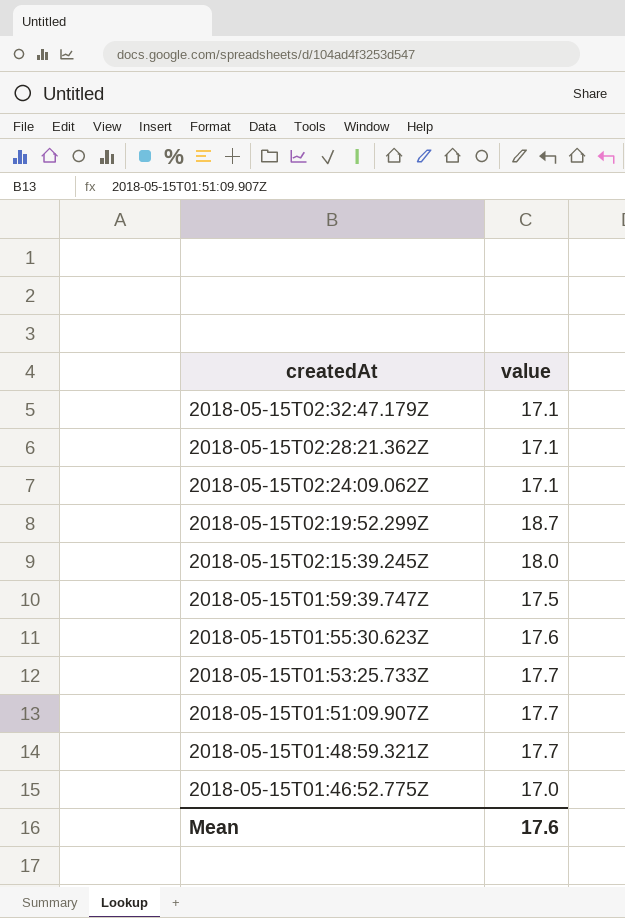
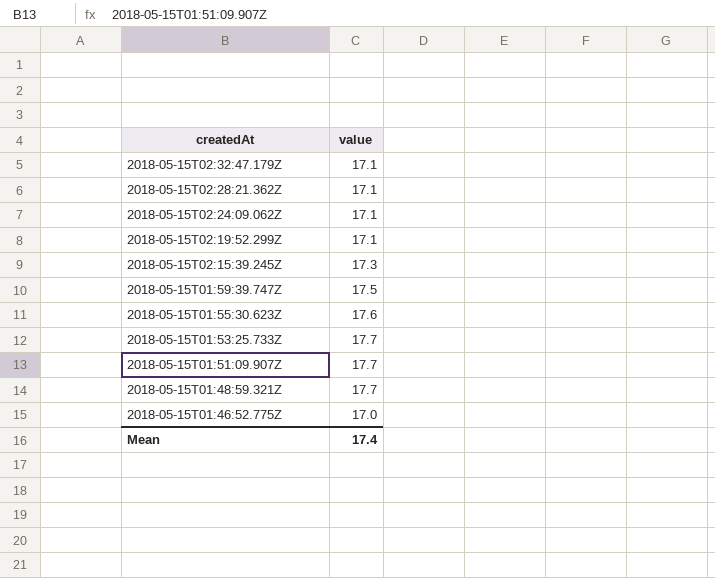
2018-05-15T02:19:52.299Z | value: 18.7 -> 17.1
2018-05-15T02:15:39.245Z | value: 18.0 -> 17.3
Mean | value: 17.6 -> 17.4

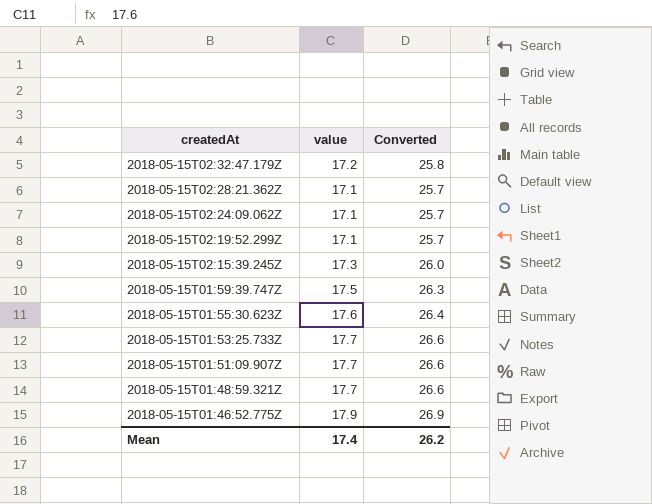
column Converted | formula: none -> [value] * 1.5
2018-05-15T02:32:47.179Z | value: 17.1 -> 17.2
2018-05-15T01:46:52.775Z | value: 17.0 -> 17.9

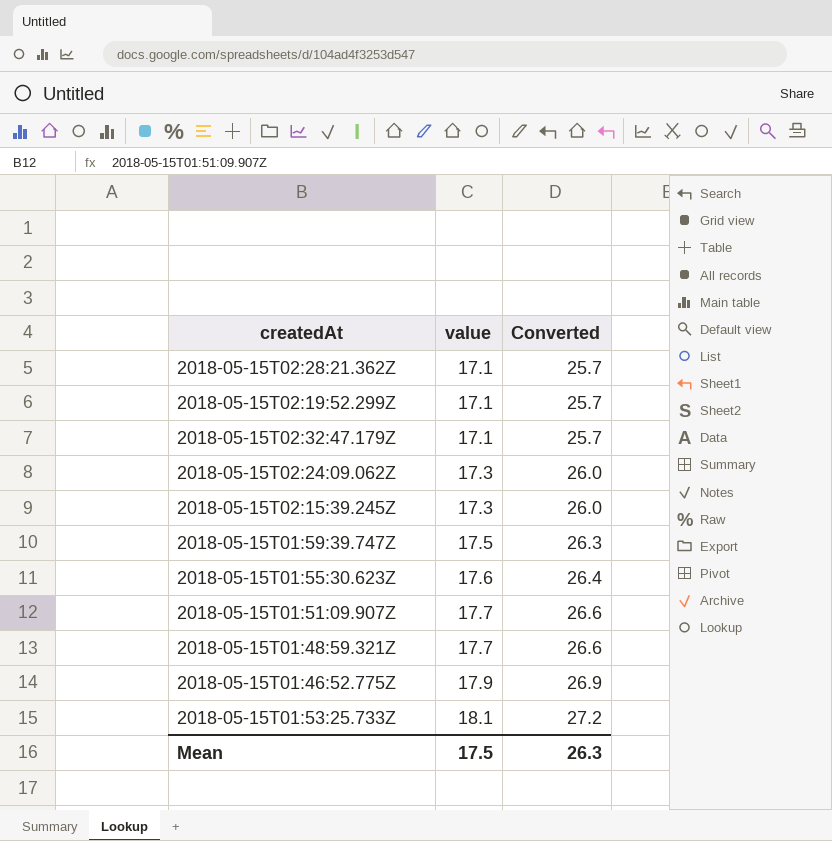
row order: createdAt descending -> value ascending
2018-05-15T02:32:47.179Z | value: 17.2 -> 17.1
2018-05-15T02:32:47.179Z | Converted: 25.8 -> 25.7
2018-05-15T02:24:09.062Z | value: 17.1 -> 17.3
2018-05-15T02:24:09.062Z | Converted: 25.7 -> 26.0
2018-05-15T01:53:25.733Z | value: 17.7 -> 18.1
2018-05-15T01:53:25.733Z | Converted: 26.6 -> 27.2
Mean | value: 17.4 -> 17.5
Mean | Converted: 26.2 -> 26.3

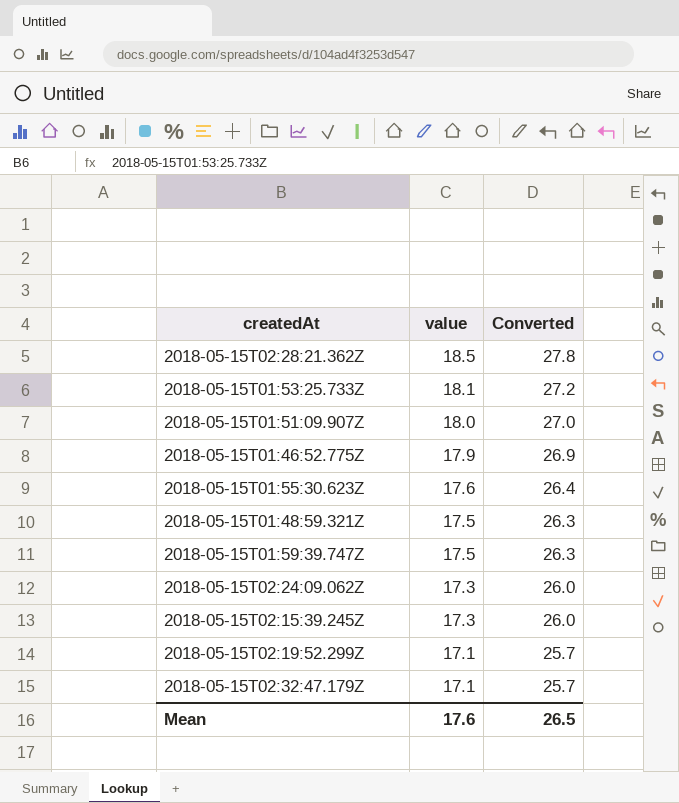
row order: value ascending -> value descending
2018-05-15T02:28:21.362Z | value: 17.1 -> 18.5
2018-05-15T02:28:21.362Z | Converted: 25.7 -> 27.8
2018-05-15T01:51:09.907Z | value: 17.7 -> 18.0
2018-05-15T01:51:09.907Z | Converted: 26.6 -> 27.0
2018-05-15T01:48:59.321Z | value: 17.7 -> 17.5
2018-05-15T01:48:59.321Z | Converted: 26.6 -> 26.3
Mean | value: 17.5 -> 17.6
Mean | Converted: 26.3 -> 26.5

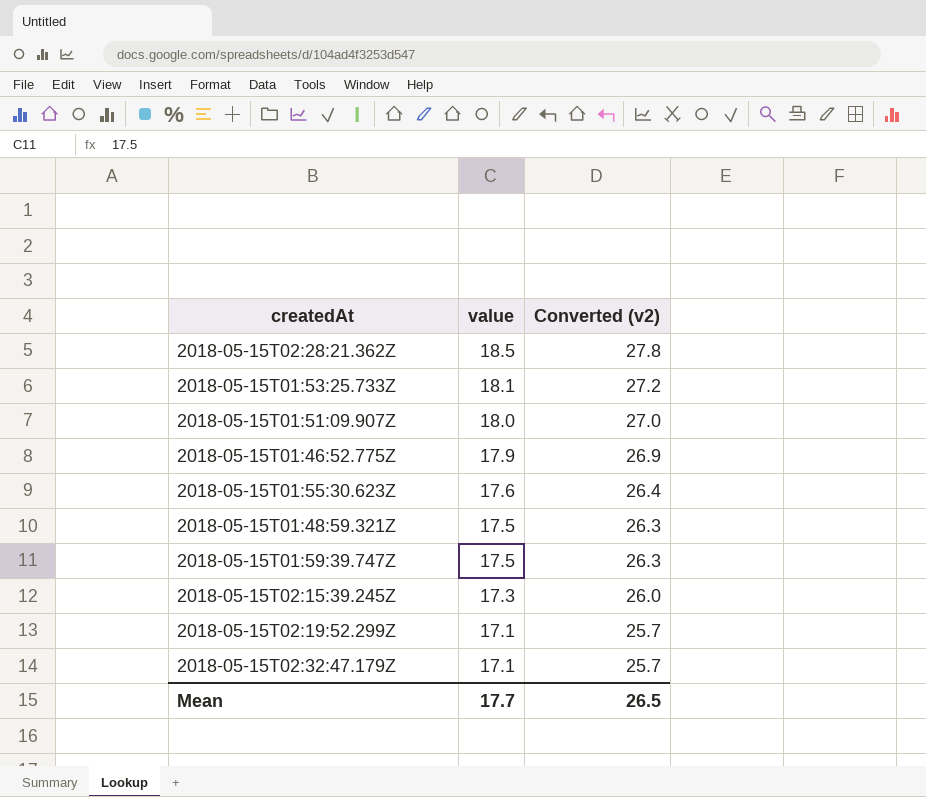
column name: Converted -> Converted (v2)
row 2018-05-15T02:24:09.062Z: 17.3 | 26.0 -> none
Mean | value: 17.6 -> 17.7

